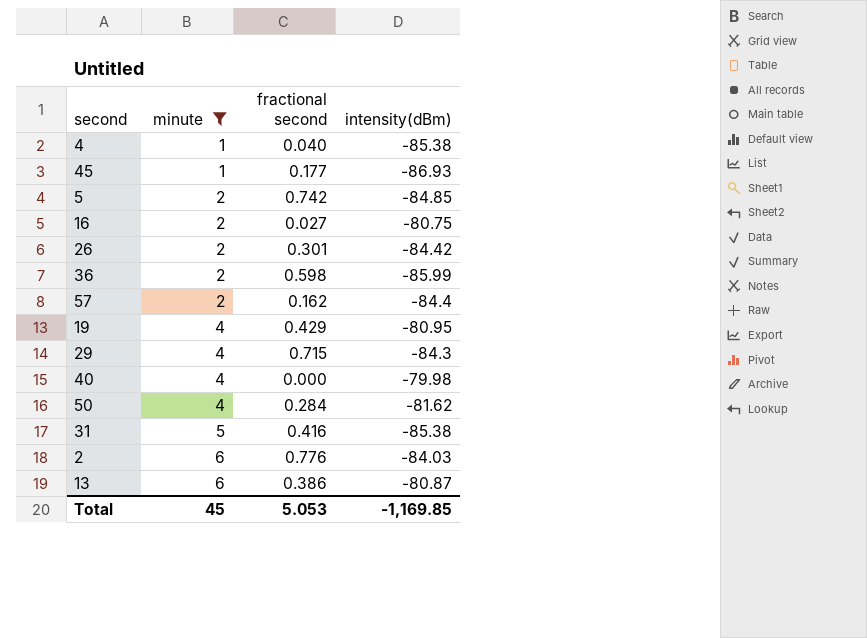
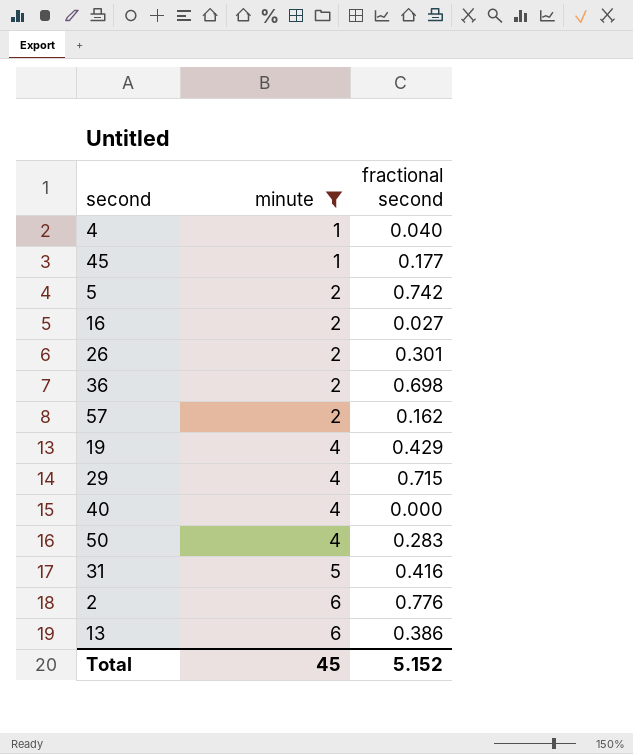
column intensity(dBm) | position: 4 -> none
36 | fractional second: 0.598 -> 0.698
50 | fractional second: 0.284 -> 0.283
Total | fractional second: 5.053 -> 5.152

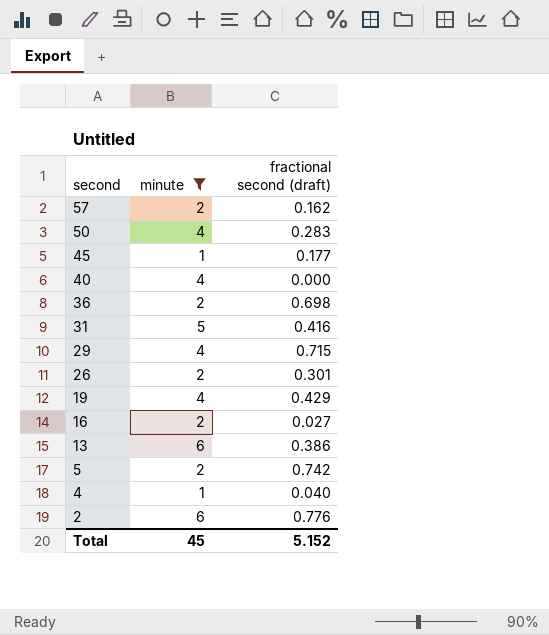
row order: minute ascending -> second descending
column name: fractional second -> fractional second (draft)

